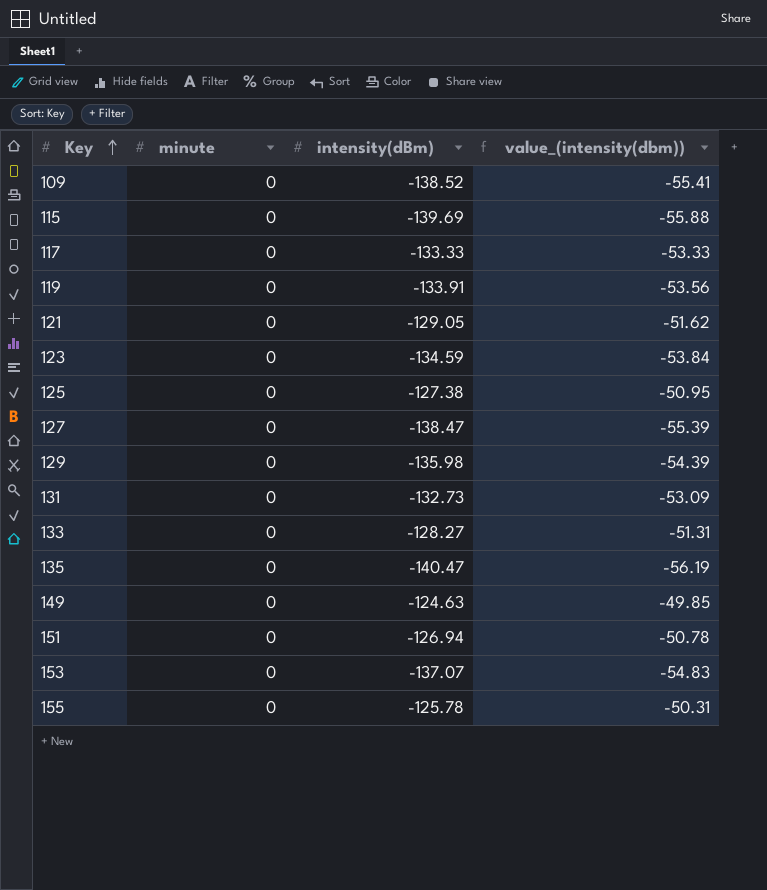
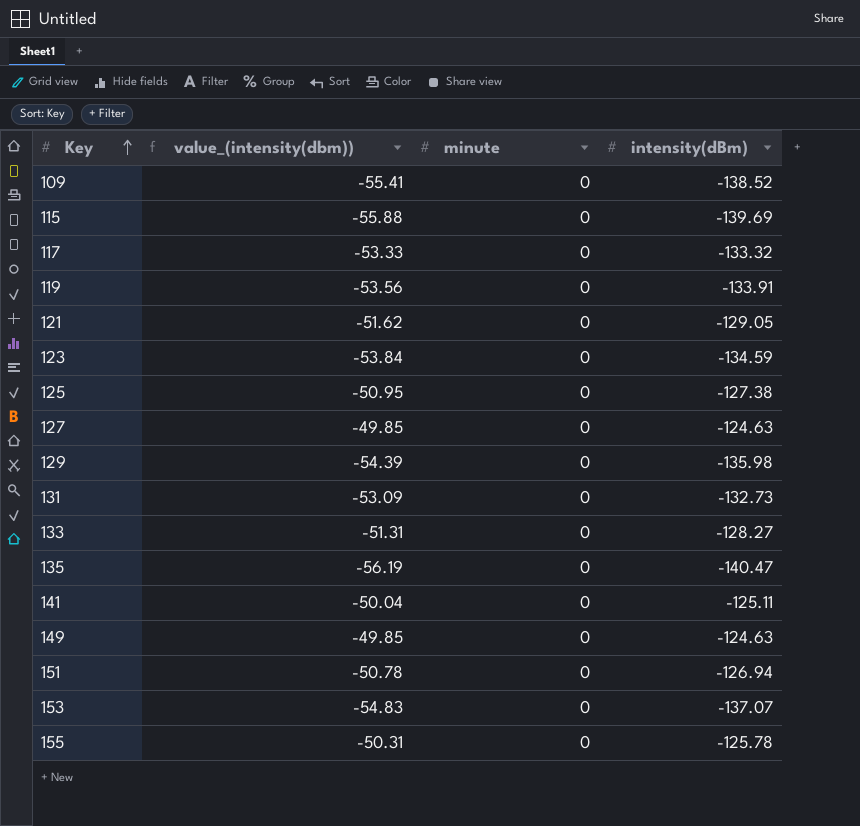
column value_(intensity(dbm)) | position: 4 -> 2
117 | intensity(dBm): -133.33 -> -133.32
127 | value_(intensity(dbm)): -55.39 -> -49.85
127 | intensity(dBm): -138.47 -> -124.63
row 141: none -> -50.04 | 0 | -125.11

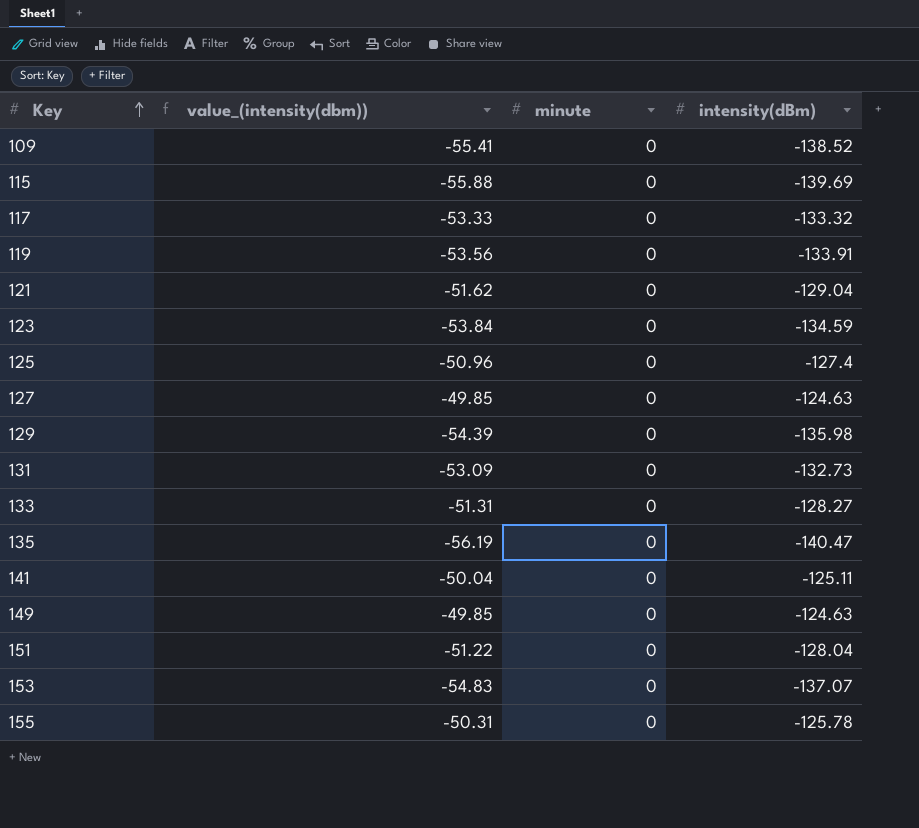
121 | intensity(dBm): -129.05 -> -129.04
125 | value_(intensity(dbm)): -50.95 -> -50.96
125 | intensity(dBm): -127.38 -> -127.4
151 | value_(intensity(dbm)): -50.78 -> -51.22
151 | intensity(dBm): -126.94 -> -128.04

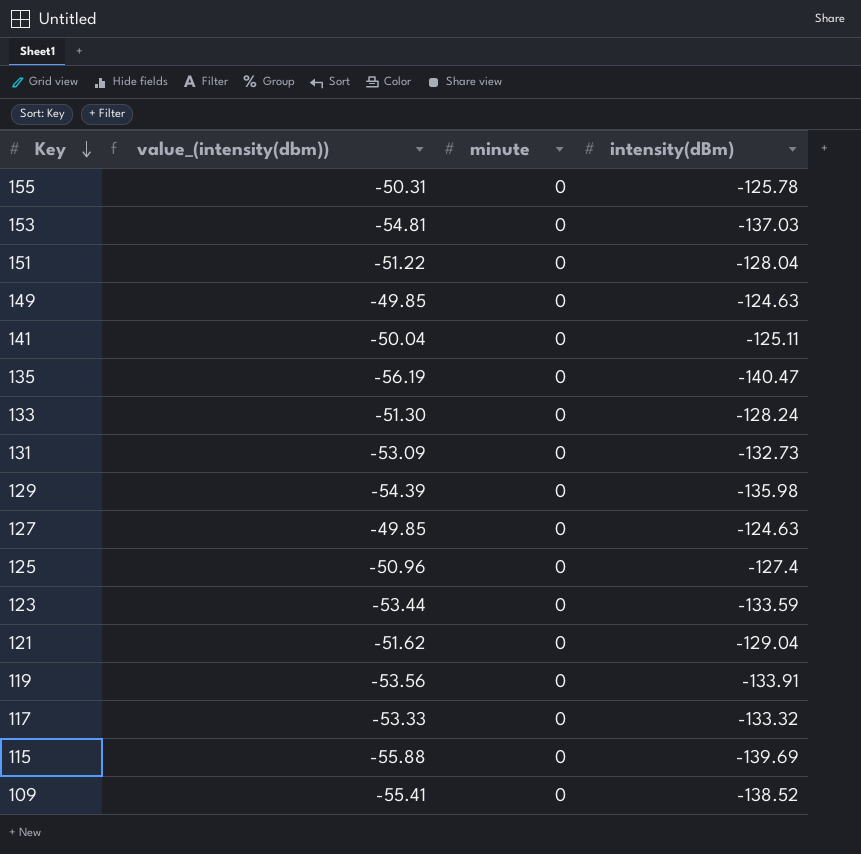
row order: Key ascending -> Key descending
153 | value_(intensity(dbm)): -54.83 -> -54.81
153 | intensity(dBm): -137.07 -> -137.03
133 | value_(intensity(dbm)): -51.31 -> -51.30
133 | intensity(dBm): -128.27 -> -128.24
123 | value_(intensity(dbm)): -53.84 -> -53.44
123 | intensity(dBm): -134.59 -> -133.59

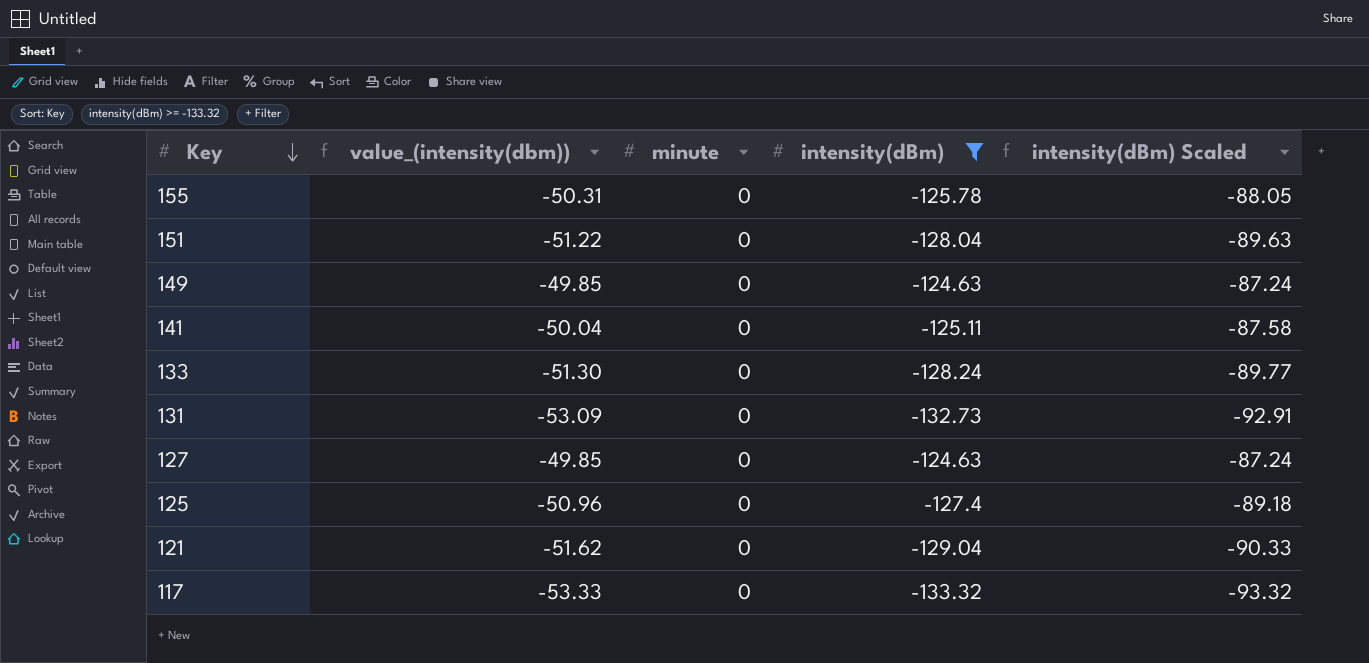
filter: none -> intensity(dBm) >= -133.32
column intensity(dBm) Scaled | formula: none -> [intensity(dBm)] * 0.7

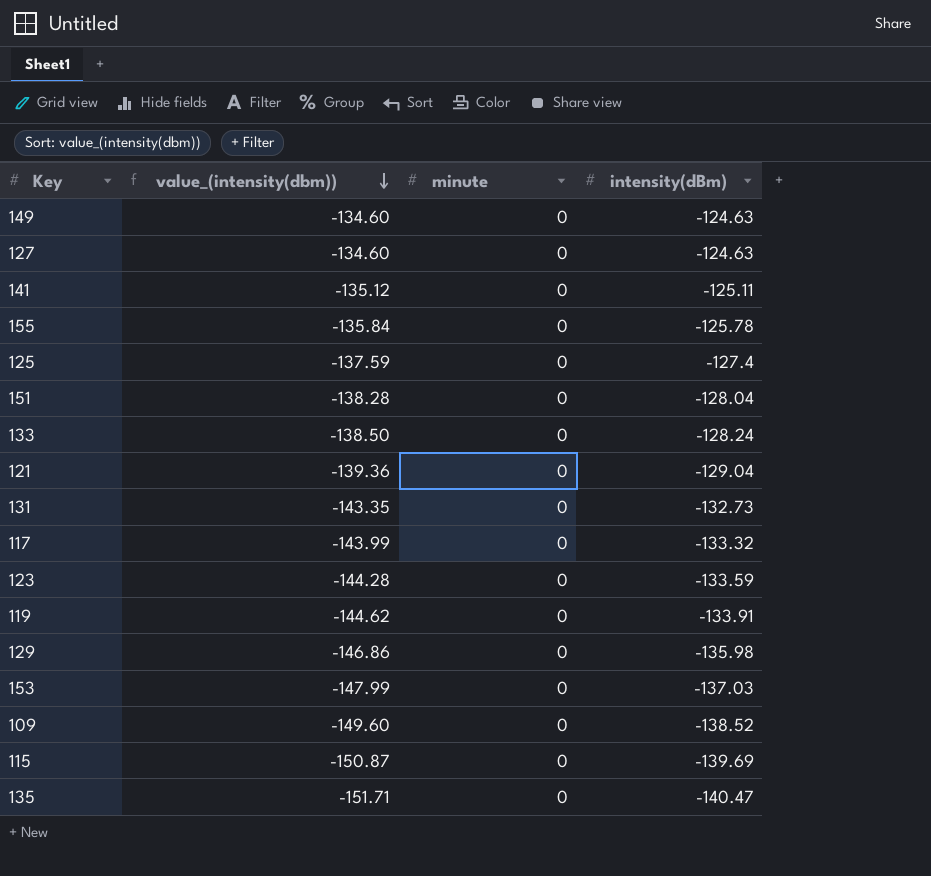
filter: intensity(dBm) >= -133.32 -> none
row order: Key descending -> value_(intensity(dbm)) descending
column intensity(dBm) Scaled | formula: [intensity(dBm)] * 0.7 -> none
column value_(intensity(dbm)) | formula: [intensity(dBm)] * 0.4 -> [intensity(dBm)] * 1.08

